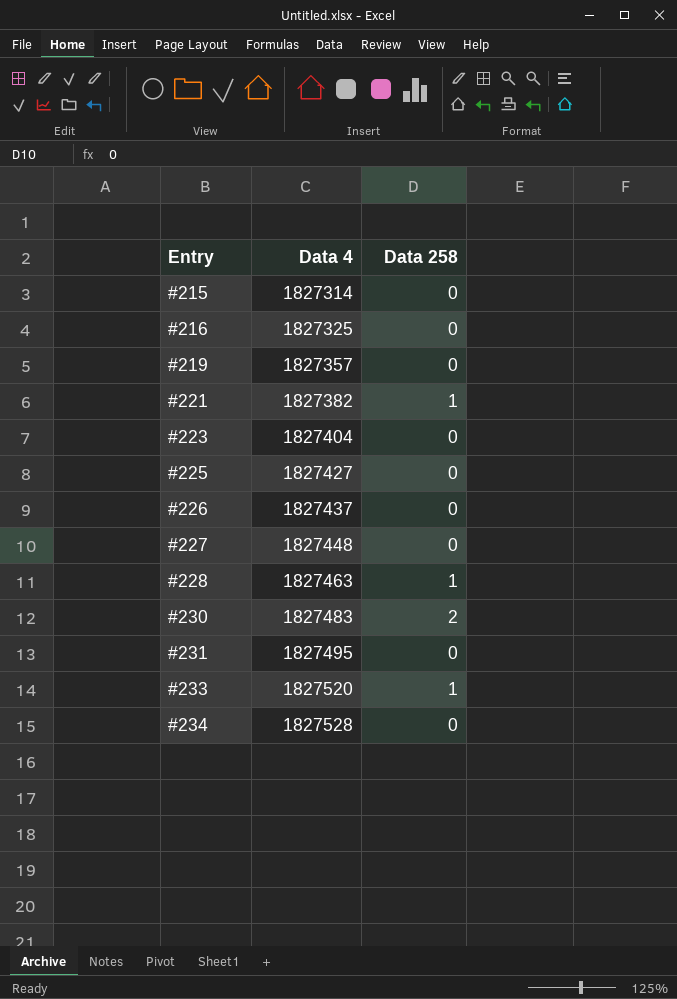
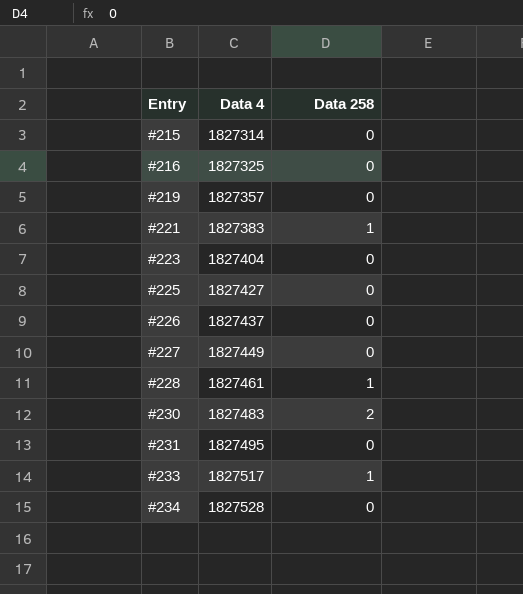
#221 | Data 4: 1827382 -> 1827383
#227 | Data 4: 1827448 -> 1827449
#228 | Data 4: 1827463 -> 1827461
#233 | Data 4: 1827520 -> 1827517

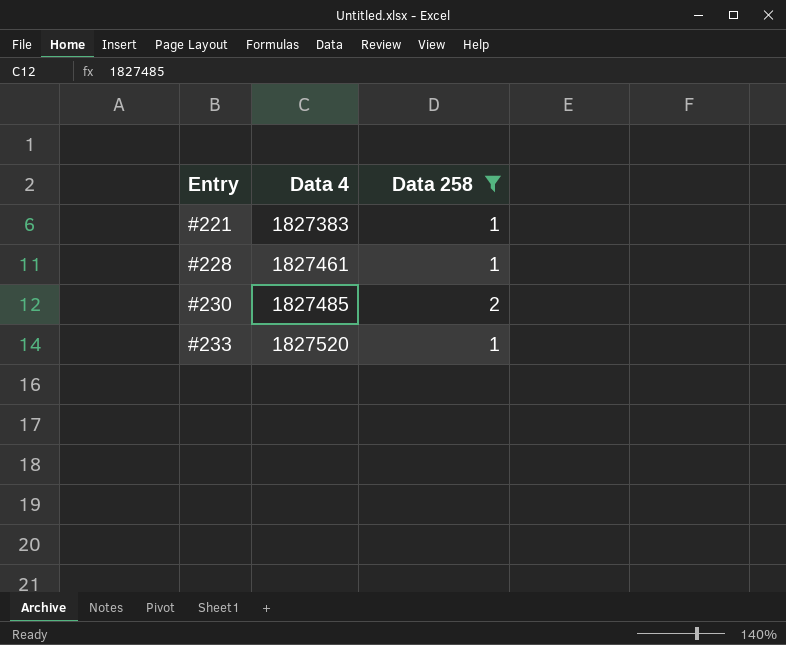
filter: none -> Data 258 != 0
#230 | Data 4: 1827483 -> 1827485
#233 | Data 4: 1827517 -> 1827520

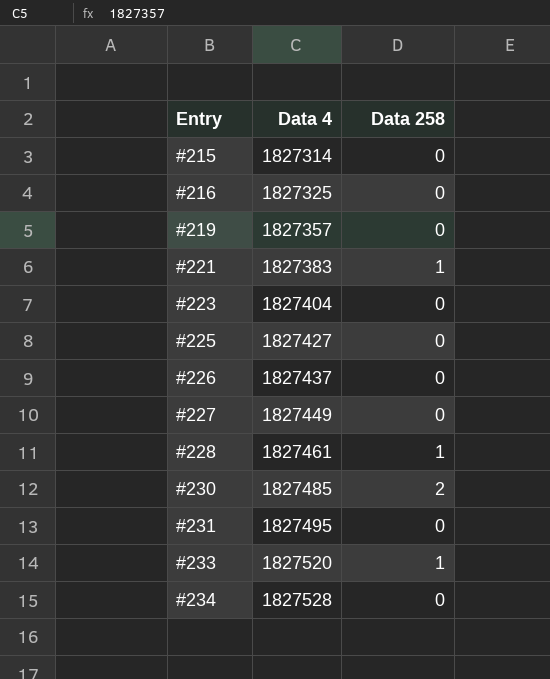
filter: Data 258 != 0 -> none

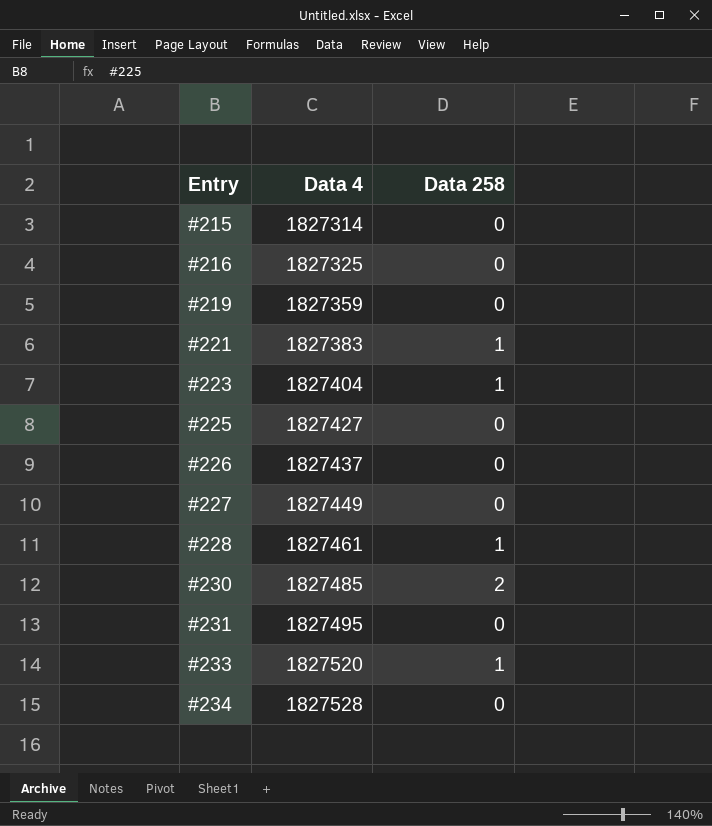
#219 | Data 4: 1827357 -> 1827359
#223 | Data 258: 0 -> 1

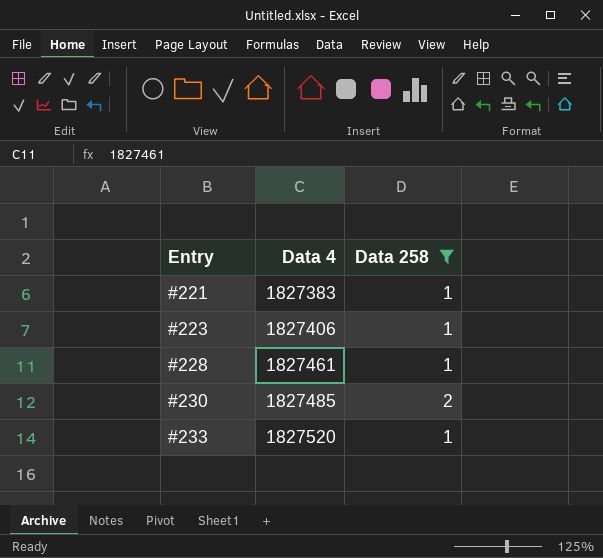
filter: none -> Data 258 != 0
#223 | Data 4: 1827404 -> 1827406

